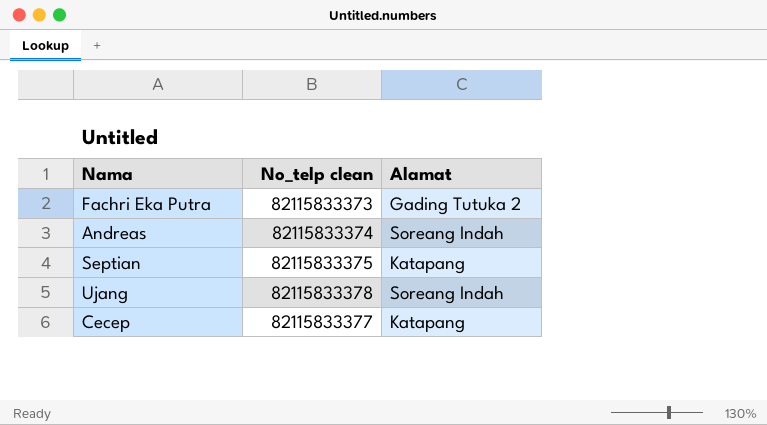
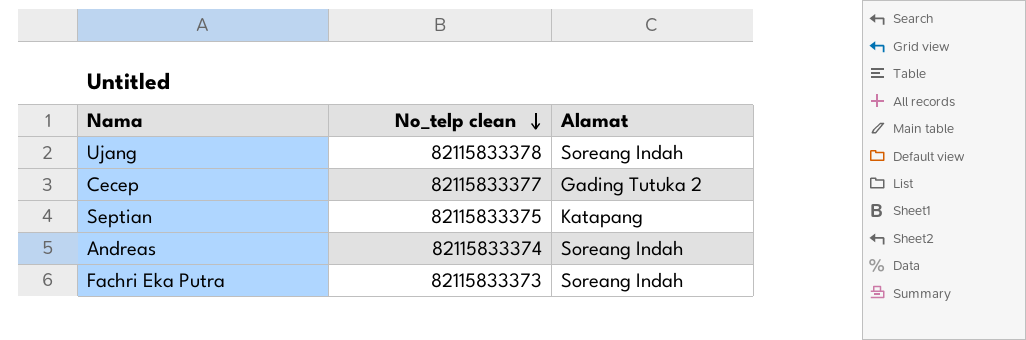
row order: none -> No_telp clean descending
Cecep | Alamat: Katapang -> Gading Tutuka 2
Fachri Eka Putra | Alamat: Gading Tutuka 2 -> Soreang Indah

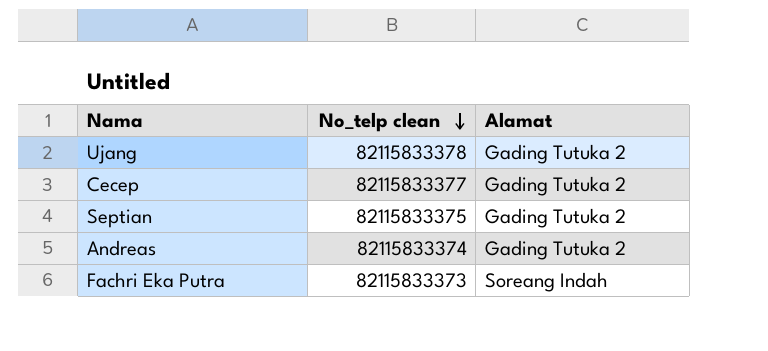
Ujang | Alamat: Soreang Indah -> Gading Tutuka 2
Septian | Alamat: Katapang -> Gading Tutuka 2
Andreas | Alamat: Soreang Indah -> Gading Tutuka 2

